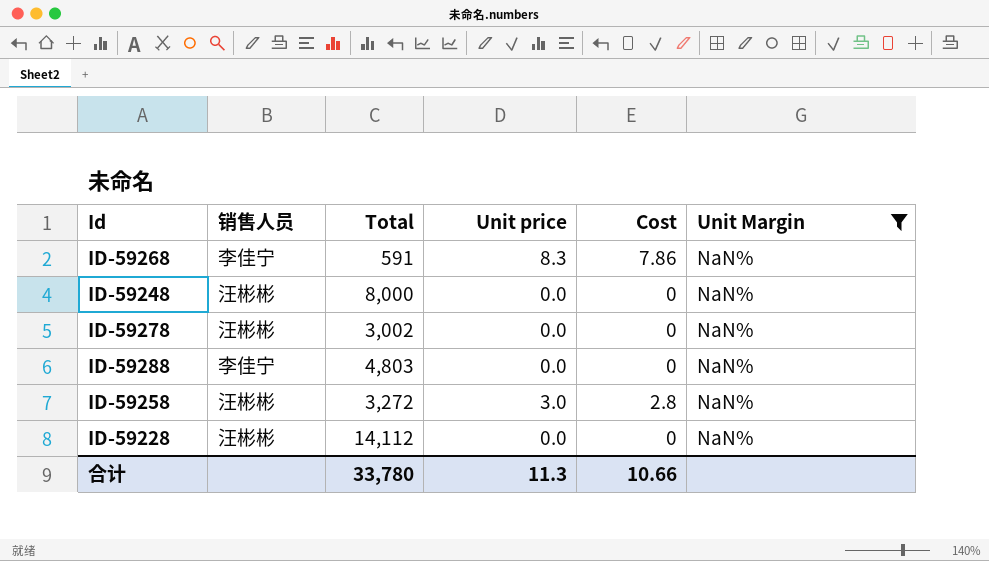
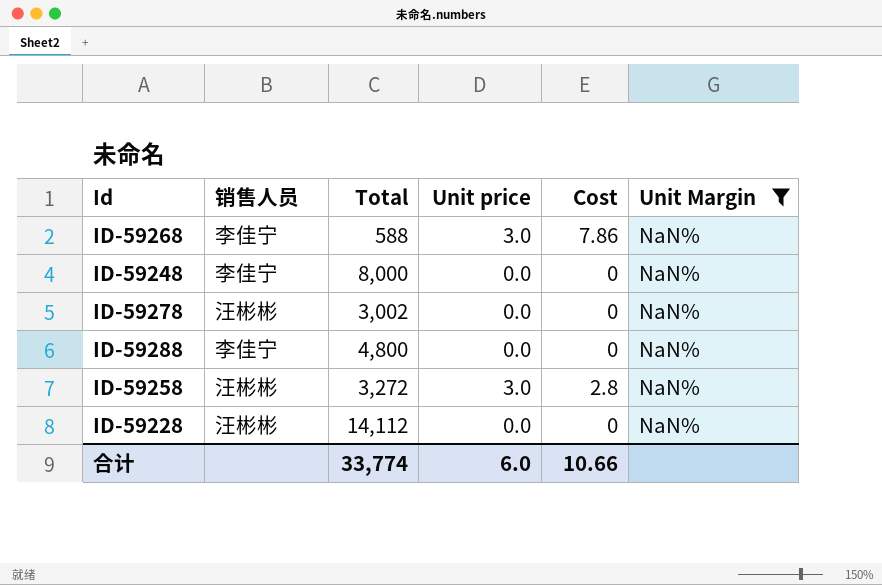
ID-59268 | Total: 591 -> 588
ID-59268 | Unit price: 8.3 -> 3.0
ID-59248 | 销售人员: 汪彬彬 -> 李佳宁
ID-59288 | Total: 4,803 -> 4,800
合计 | Total: 33,780 -> 33,774
合计 | Unit price: 11.3 -> 6.0

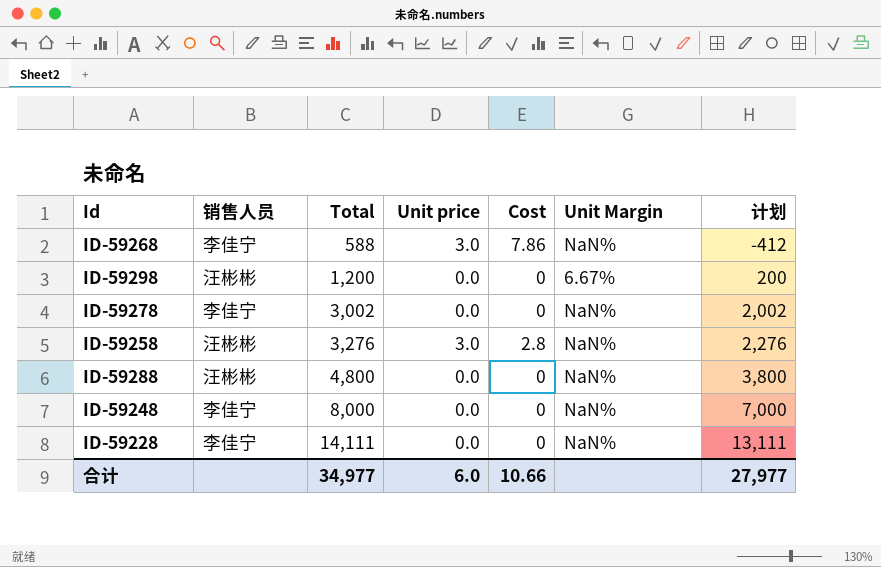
filter: Unit Margin = NaN% -> none
row order: none -> Total ascending
column 计划 | formula: none -> [Total] - 1000
ID-59278 | 销售人员: 汪彬彬 -> 李佳宁
ID-59258 | Total: 3,272 -> 3,276
ID-59288 | 销售人员: 李佳宁 -> 汪彬彬
ID-59228 | 销售人员: 汪彬彬 -> 李佳宁
ID-59228 | Total: 14,112 -> 14,111
合计 | Total: 33,774 -> 34,977

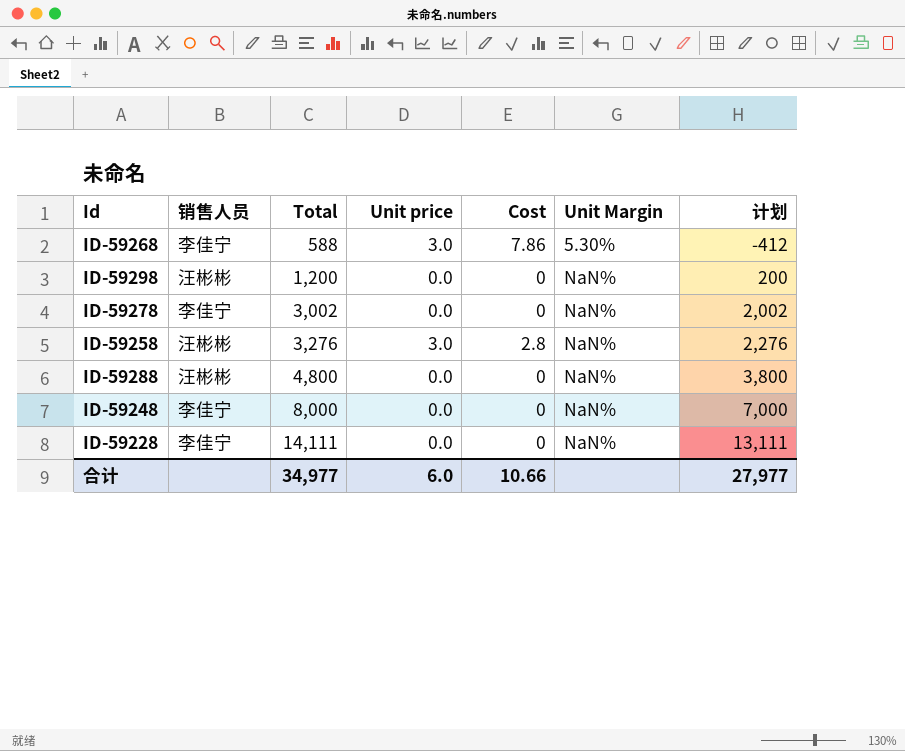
ID-59268 | Unit Margin: NaN% -> 5.30%
ID-59298 | Unit Margin: 6.67% -> NaN%

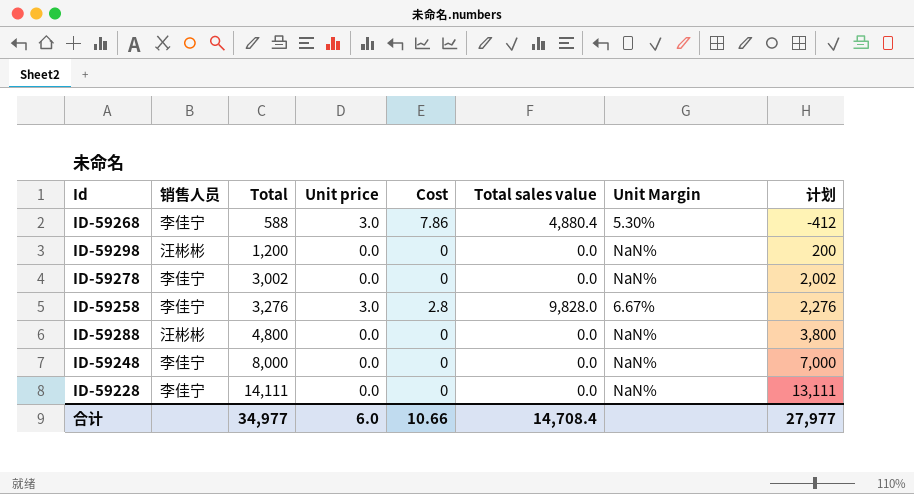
column Total sales value | position: none -> 6
ID-59258 | 销售人员: 汪彬彬 -> 李佳宁
ID-59258 | Unit Margin: NaN% -> 6.67%

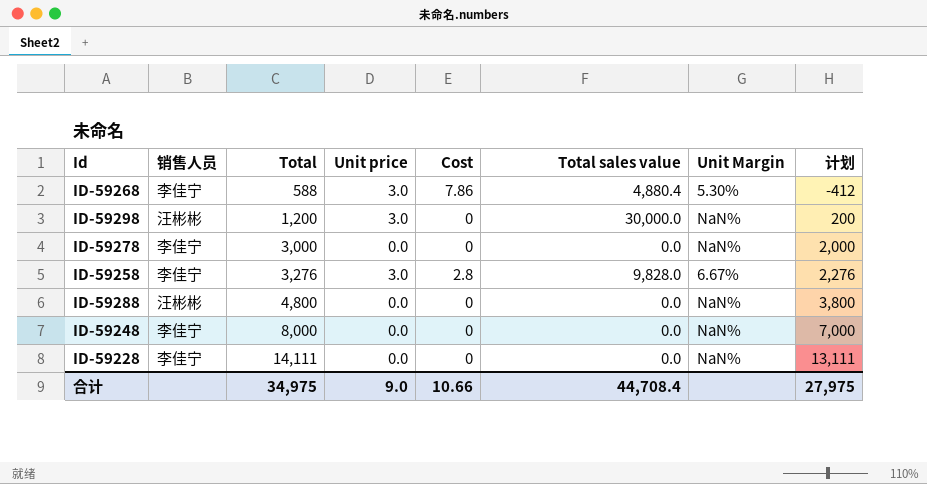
ID-59298 | Unit price: 0.0 -> 3.0
ID-59298 | Total sales value: 0.0 -> 30,000.0
ID-59278 | Total: 3,002 -> 3,000
ID-59278 | 计划: 2,002 -> 2,000
合计 | Total: 34,977 -> 34,975
合计 | Unit price: 6.0 -> 9.0
合计 | Total sales value: 14,708.4 -> 44,708.4
合计 | 计划: 27,977 -> 27,975

